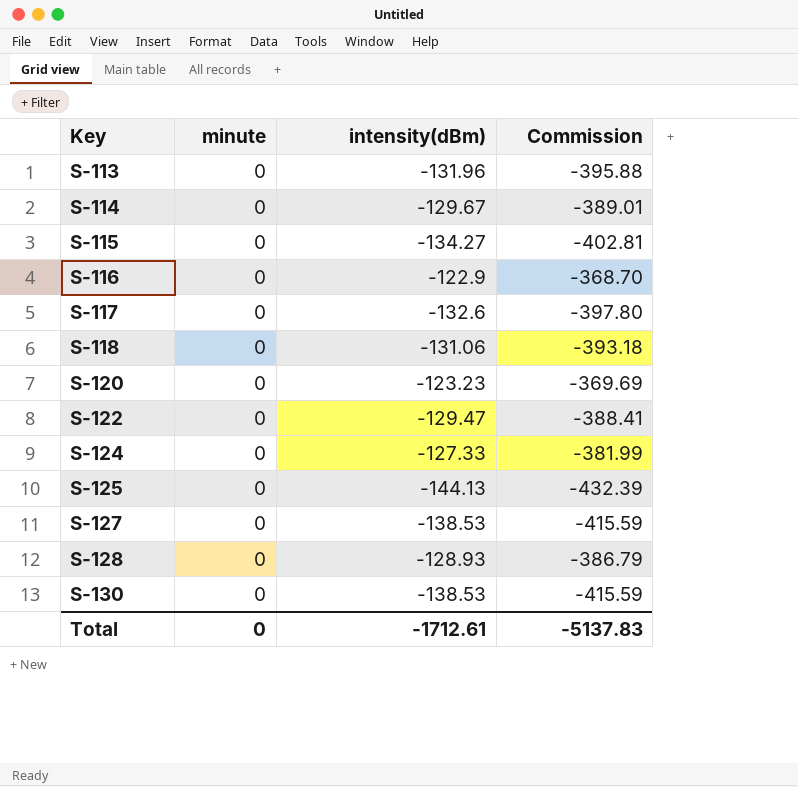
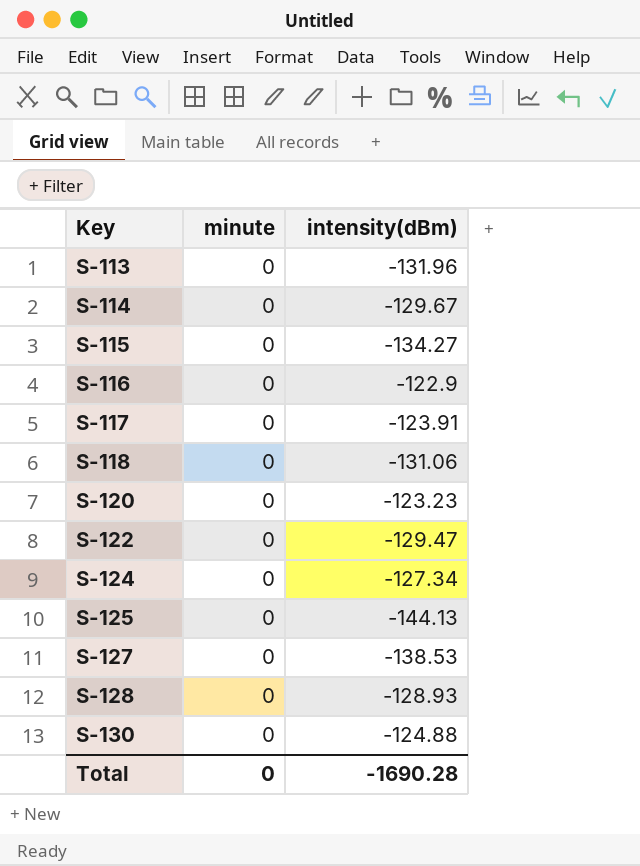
column Commission | formula: [intensity(dBm)] * 3 -> none
S-117 | intensity(dBm): -132.6 -> -123.91
S-124 | intensity(dBm): -127.33 -> -127.34
S-130 | intensity(dBm): -138.53 -> -124.88
Total | intensity(dBm): -1712.61 -> -1690.28

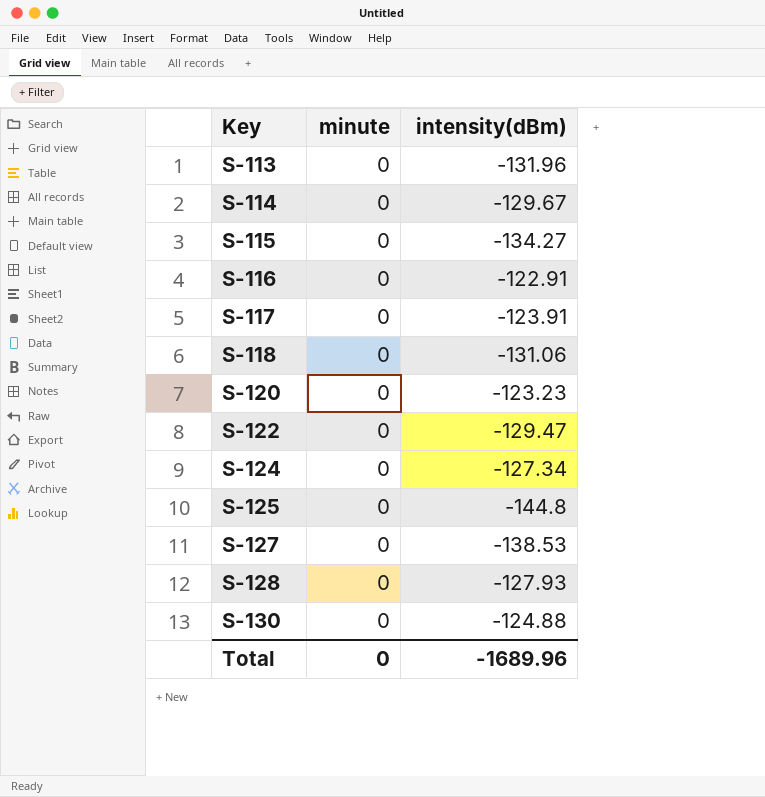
S-116 | intensity(dBm): -122.9 -> -122.91
S-125 | intensity(dBm): -144.13 -> -144.8
S-128 | intensity(dBm): -128.93 -> -127.93
Total | intensity(dBm): -1690.28 -> -1689.96

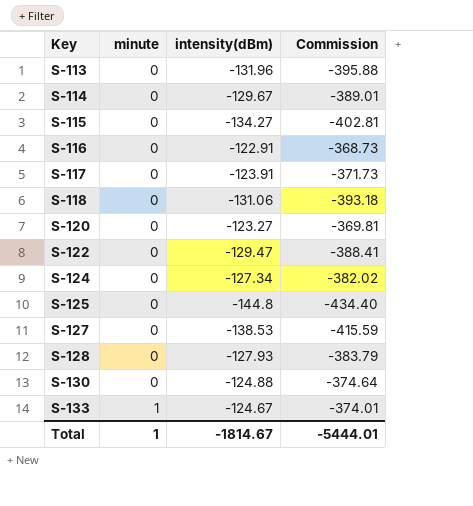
column Commission | formula: none -> [intensity(dBm)] * 3
S-120 | intensity(dBm): -123.23 -> -123.27
row S-133: none -> 1 | -124.67 | -374.01
Total | minute: 0 -> 1
Total | intensity(dBm): -1689.96 -> -1814.67

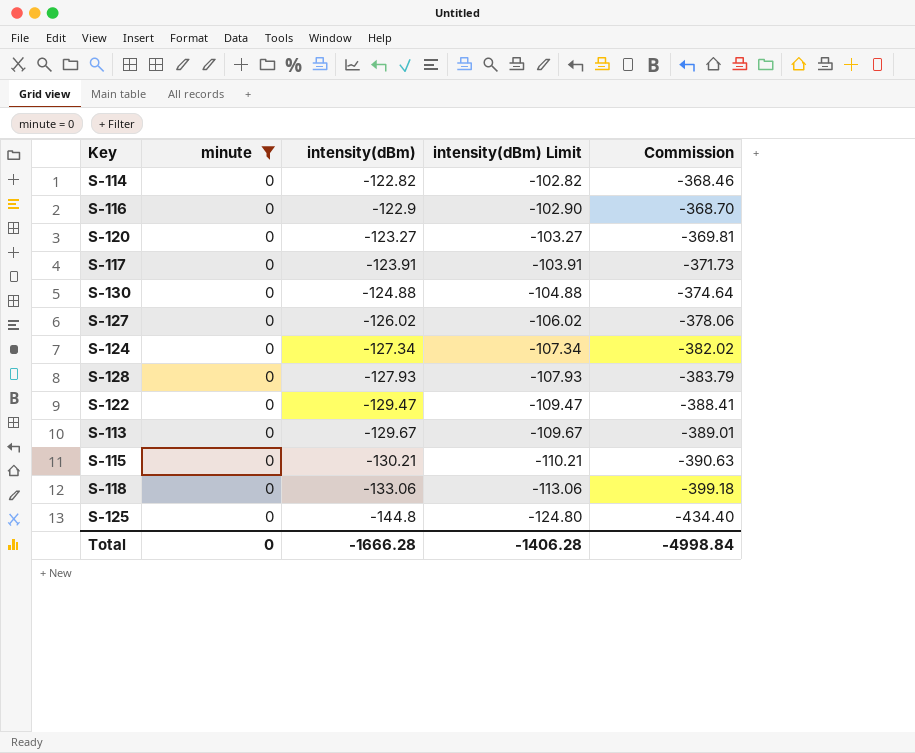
filter: none -> minute = 0
row order: Key ascending -> intensity(dBm) descending
column intensity(dBm) Limit | formula: none -> [intensity(dBm)] + 20
S-114 | intensity(dBm): -129.67 -> -122.82
S-114 | Commission: -389.01 -> -368.46
S-116 | intensity(dBm): -122.91 -> -122.9
S-116 | Commission: -368.73 -> -368.70
S-127 | intensity(dBm): -138.53 -> -126.02
S-127 | Commission: -415.59 -> -378.06
S-113 | intensity(dBm): -131.96 -> -129.67
S-113 | Commission: -395.88 -> -389.01
S-115 | intensity(dBm): -134.27 -> -130.21
S-115 | Commission: -402.81 -> -390.63
S-118 | intensity(dBm): -131.06 -> -133.06
S-118 | Commission: -393.18 -> -399.18
Total | minute: 1 -> 0
Total | intensity(dBm): -1814.67 -> -1666.28
Total | Commission: -5444.01 -> -4998.84

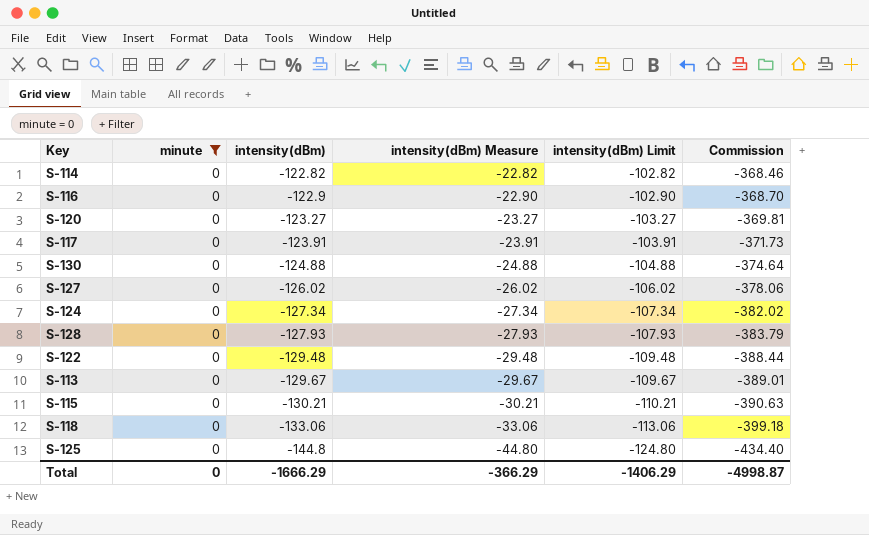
column intensity(dBm) Measure | formula: none -> [intensity(dBm)] + 100
S-122 | intensity(dBm): -129.47 -> -129.48
S-122 | intensity(dBm) Limit: -109.47 -> -109.48
S-122 | Commission: -388.41 -> -388.44
Total | intensity(dBm): -1666.28 -> -1666.29
Total | intensity(dBm) Limit: -1406.28 -> -1406.29
Total | Commission: -4998.84 -> -4998.87

